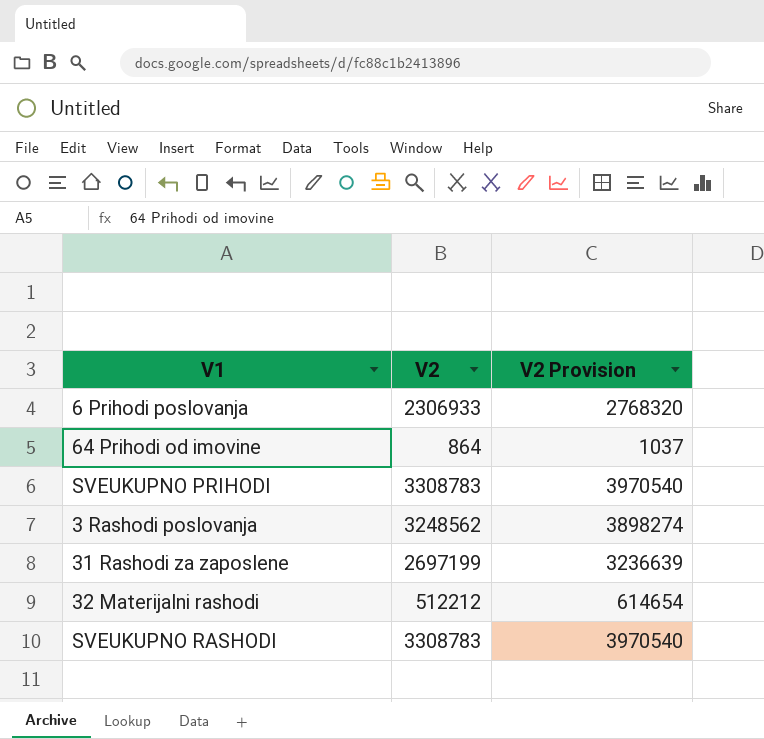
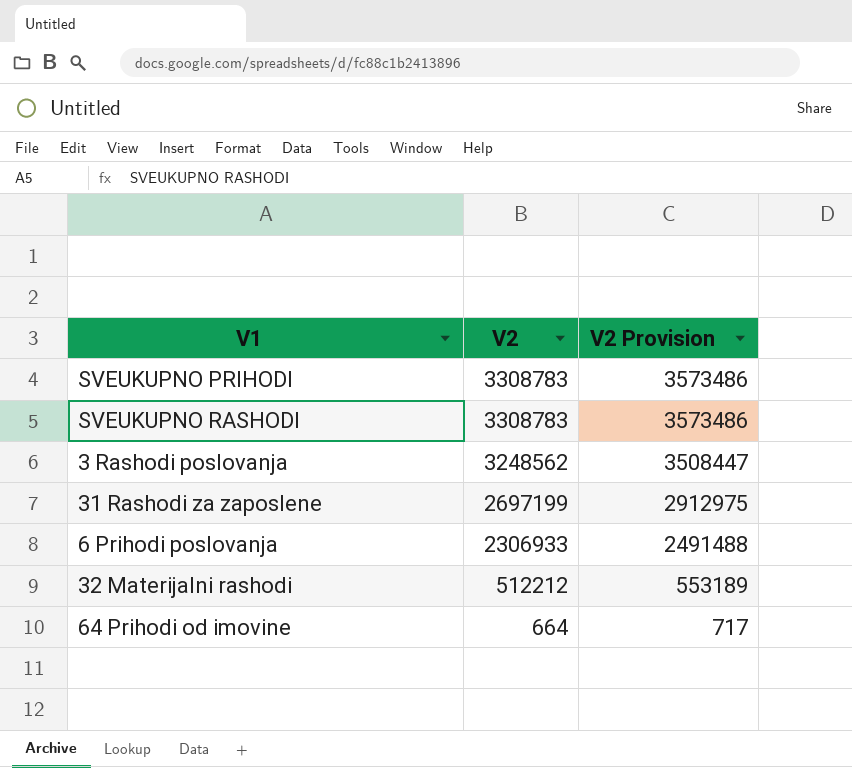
row order: none -> V2 descending
column V2 Provision | formula: [V2] * 1.2 -> [V2] * 1.08
64 Prihodi od imovine | V2: 864 -> 664

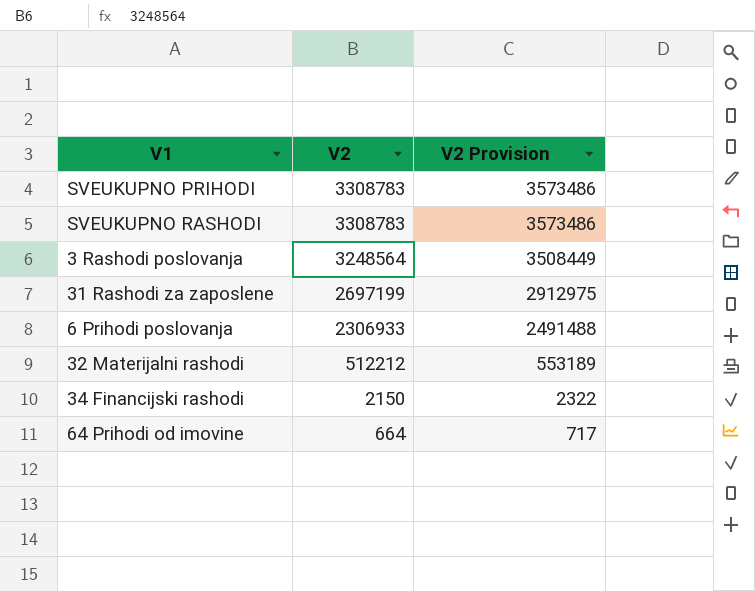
3 Rashodi poslovanja | V2: 3248562 -> 3248564
3 Rashodi poslovanja | V2 Provision: 3508447 -> 3508449
row 34 Financijski rashodi: none -> 2150 | 2322

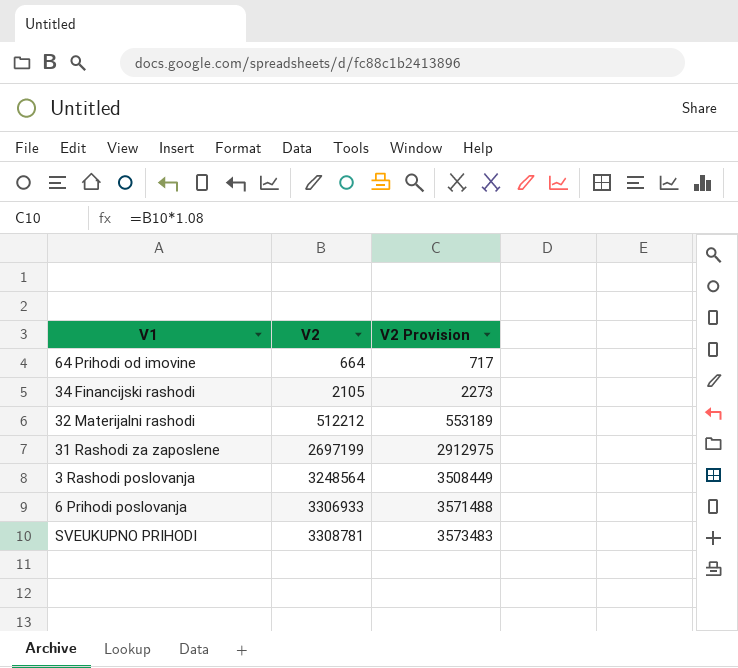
row order: V2 descending -> V2 ascending
row SVEUKUPNO RASHODI: 3308783 | 3573486 -> none
34 Financijski rashodi | V2: 2150 -> 2105
34 Financijski rashodi | V2 Provision: 2322 -> 2273
6 Prihodi poslovanja | V2: 2306933 -> 3306933
6 Prihodi poslovanja | V2 Provision: 2491488 -> 3571488
SVEUKUPNO PRIHODI | V2: 3308783 -> 3308781
SVEUKUPNO PRIHODI | V2 Provision: 3573486 -> 3573483

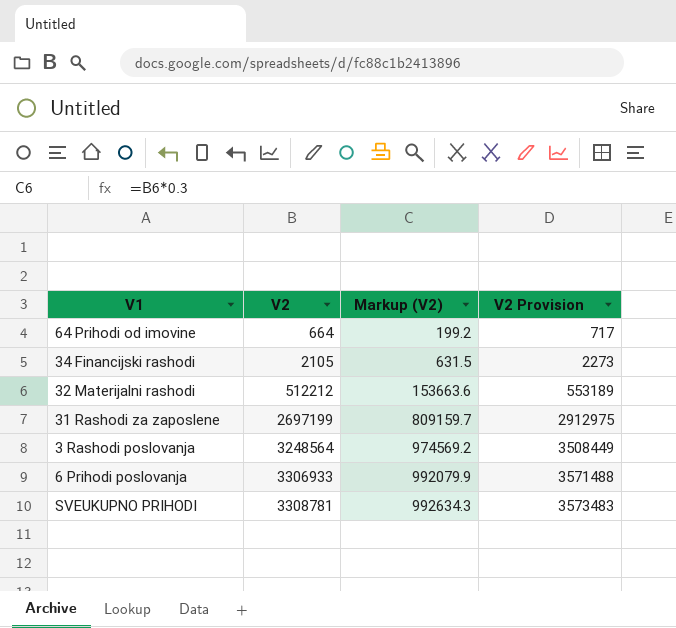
column Markup (V2) | formula: none -> [V2] * 0.3

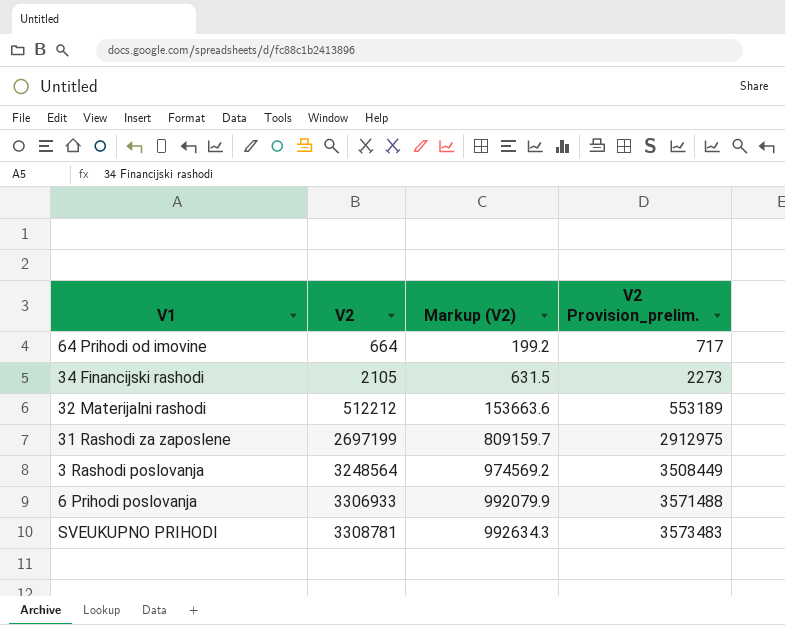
column name: V2 Provision -> V2 Provision_prelim.

